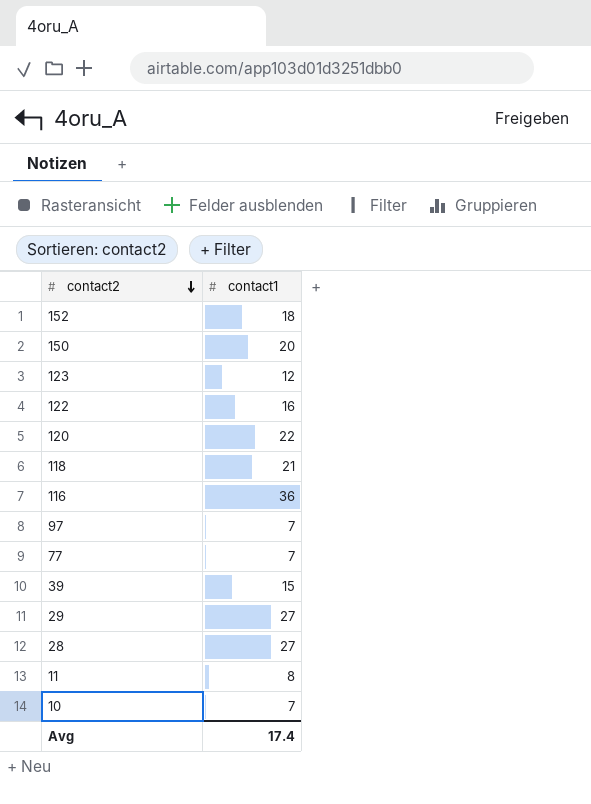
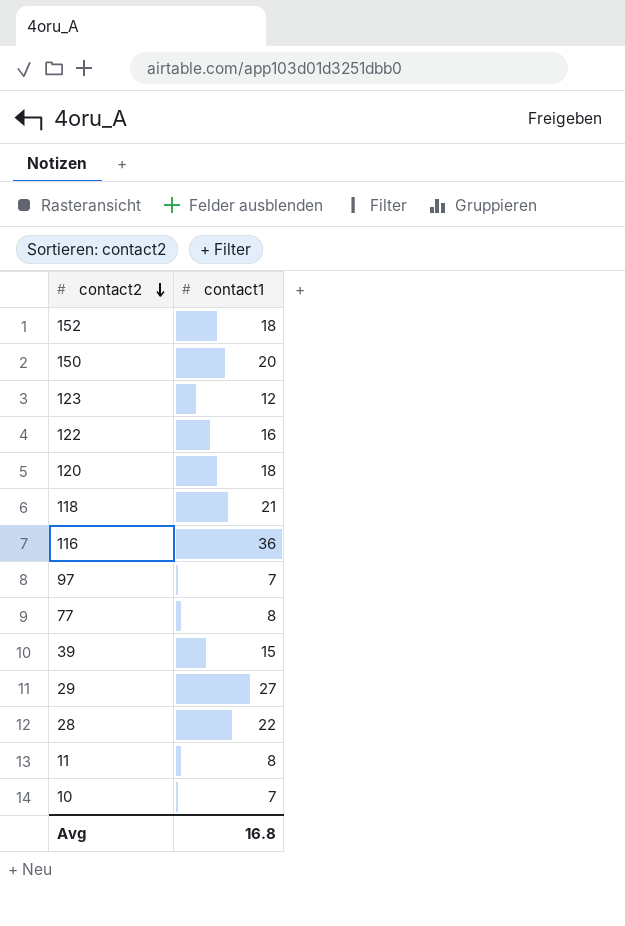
120 | contact1: 22 -> 18
77 | contact1: 7 -> 8
28 | contact1: 27 -> 22
Avg | contact1: 17.4 -> 16.8

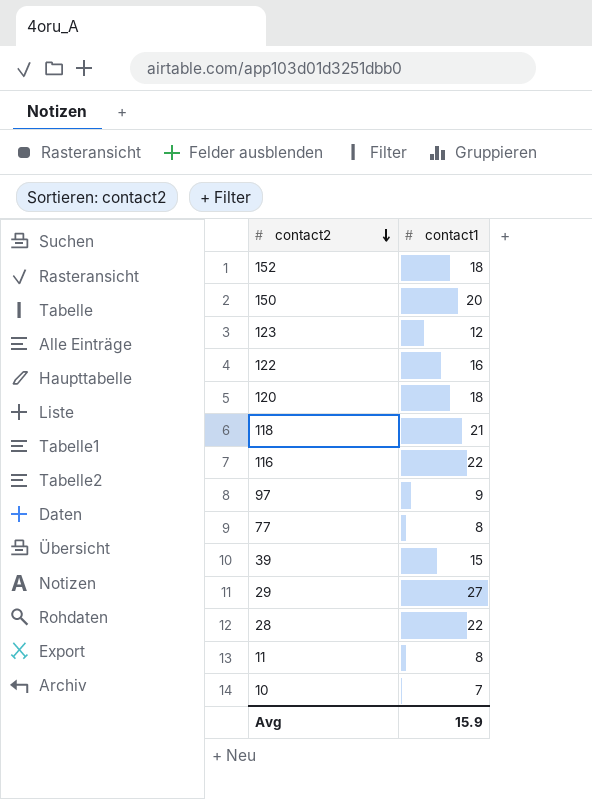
116 | contact1: 36 -> 22
97 | contact1: 7 -> 9
Avg | contact1: 16.8 -> 15.9

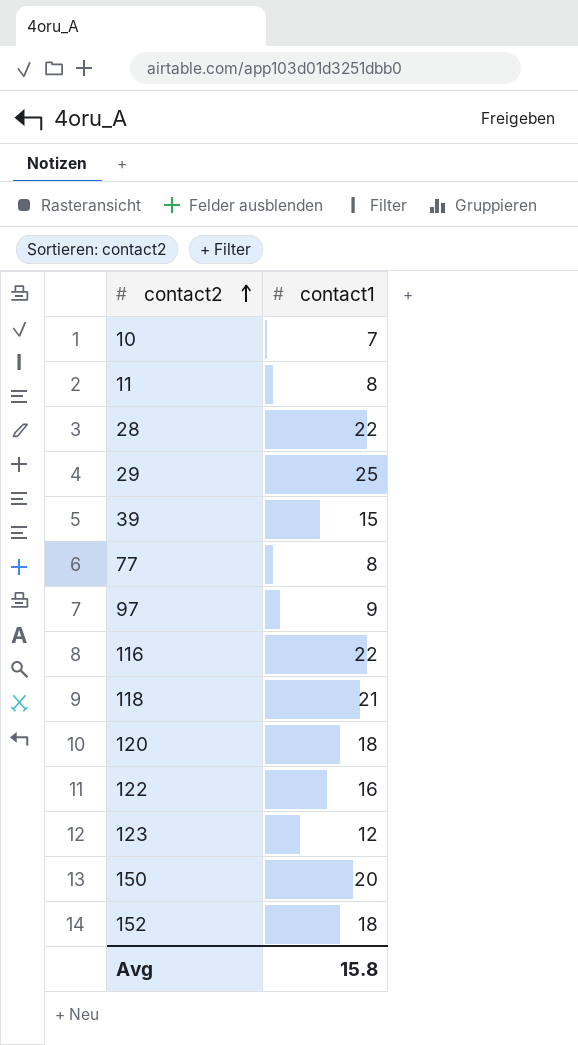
row order: contact2 descending -> contact2 ascending
29 | contact1: 27 -> 25
Avg | contact1: 15.9 -> 15.8

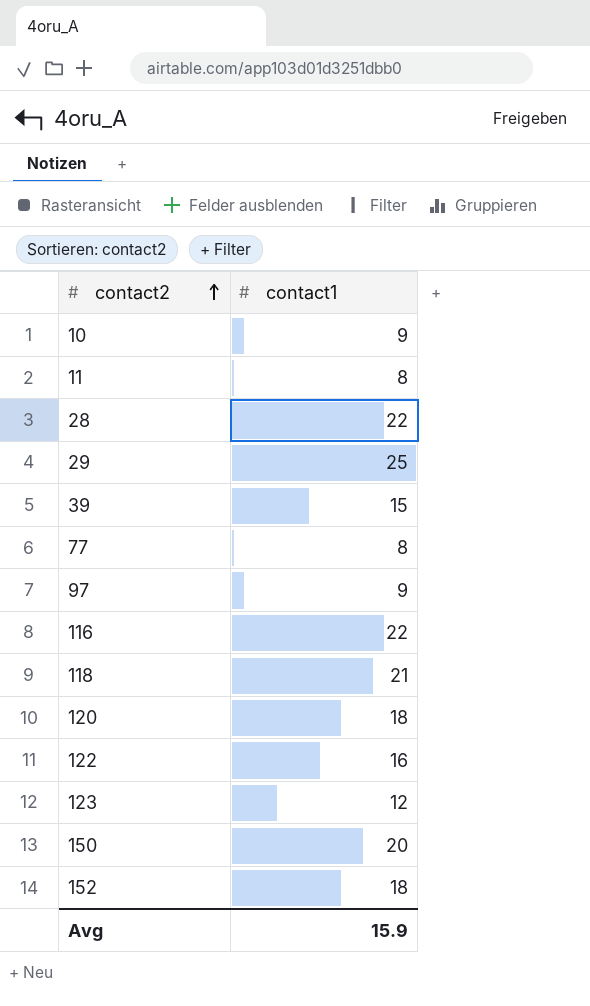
10 | contact1: 7 -> 9
Avg | contact1: 15.8 -> 15.9

